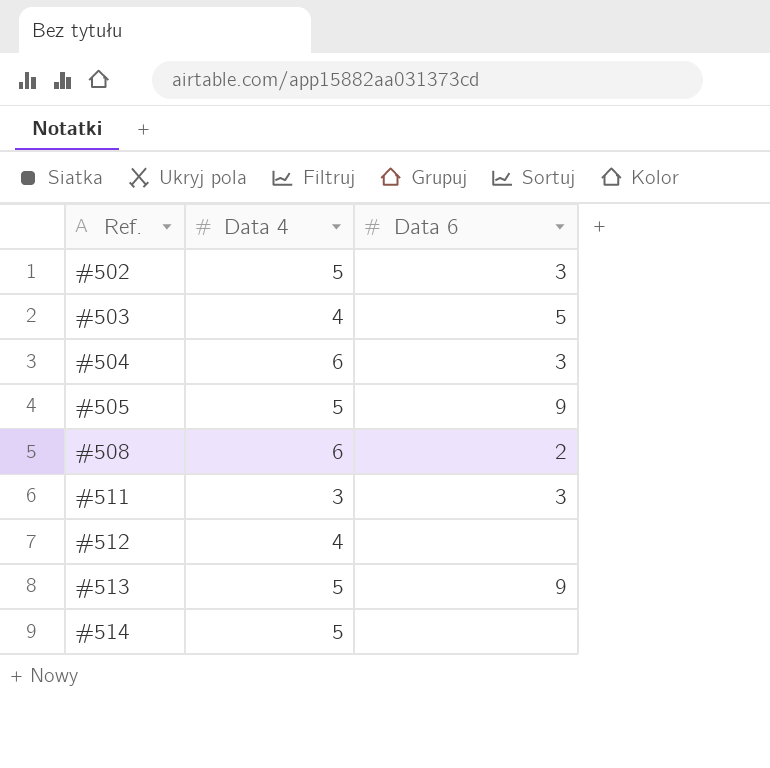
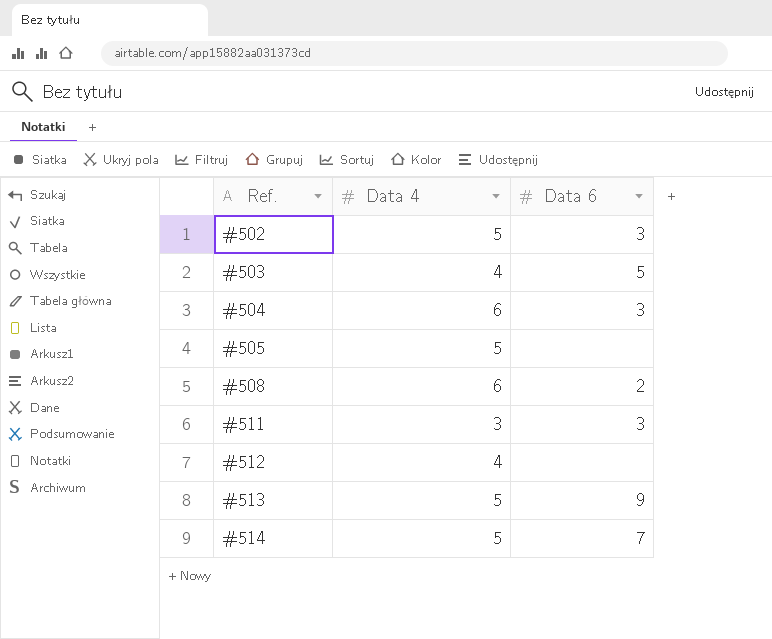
#505 | Data 6: 9 -> none
#514 | Data 6: none -> 7

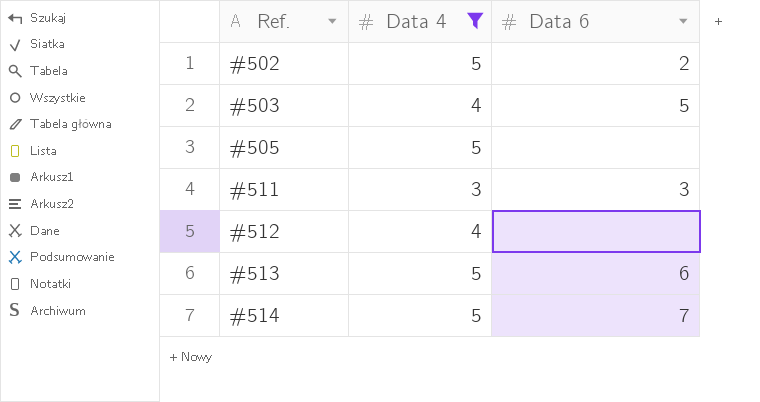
filter: none -> Data 4 != 6
#502 | Data 6: 3 -> 2
#513 | Data 6: 9 -> 6

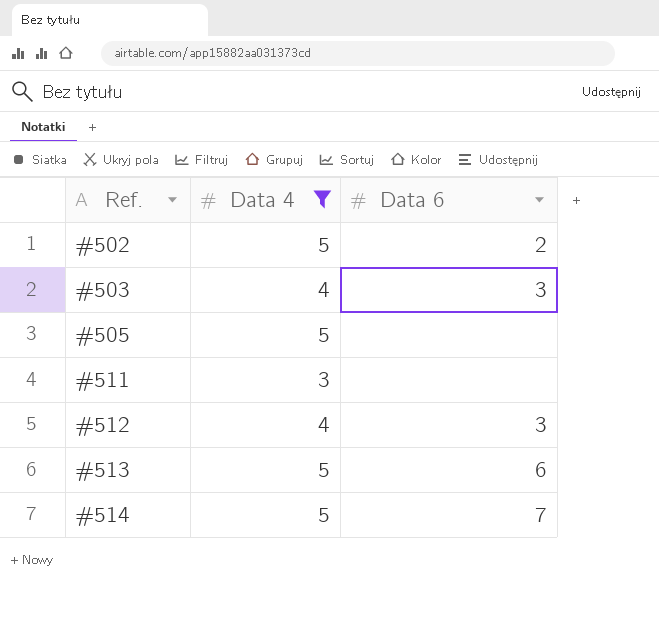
#503 | Data 6: 5 -> 3
#511 | Data 6: 3 -> none
#512 | Data 6: none -> 3

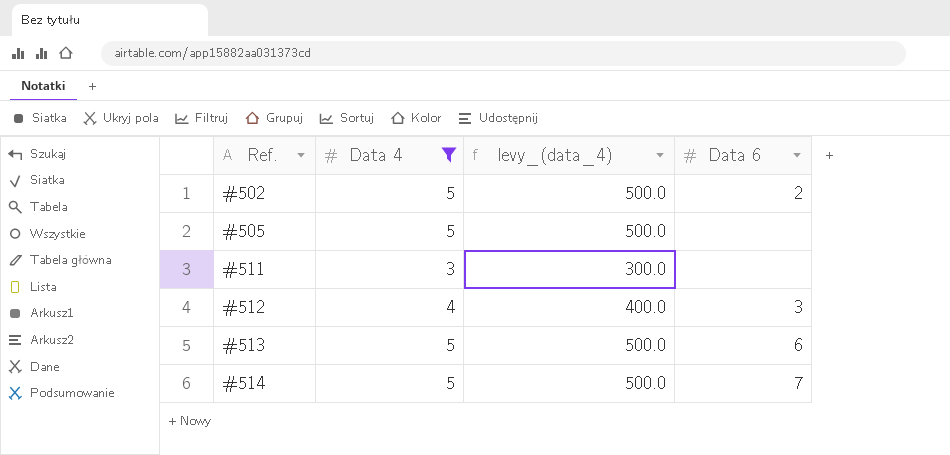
column levy_(data_4) | formula: none -> [Data 4] * 100
row #503: 4 | 3 -> none

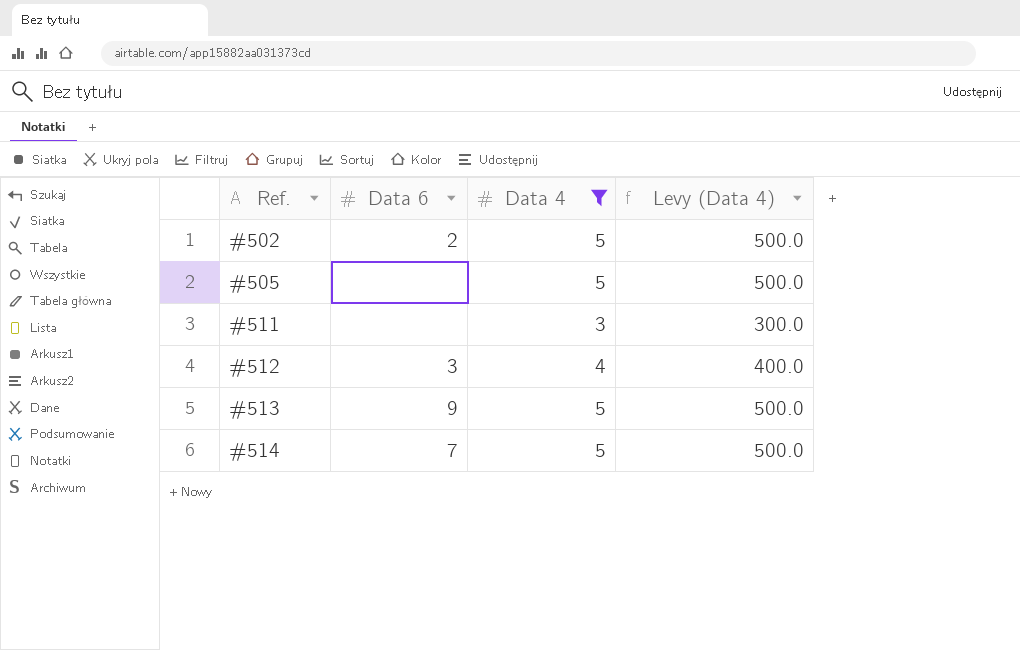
column Data 6 | position: 4 -> 2
column name: levy_(data_4) -> Levy (Data 4)
#513 | Data 6: 6 -> 9

